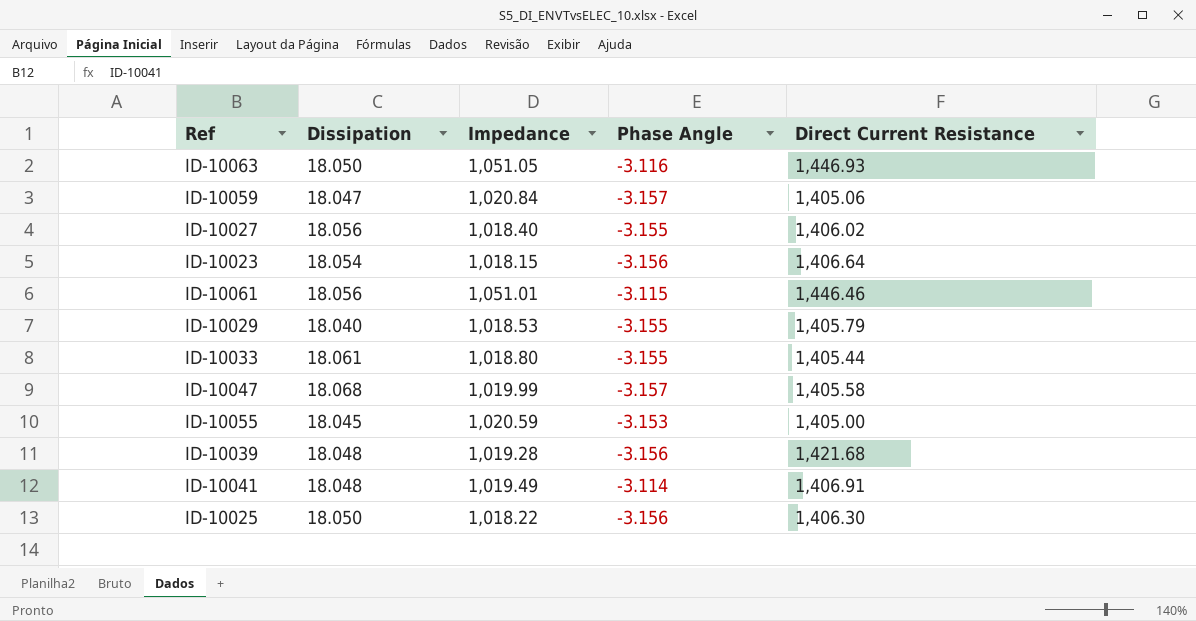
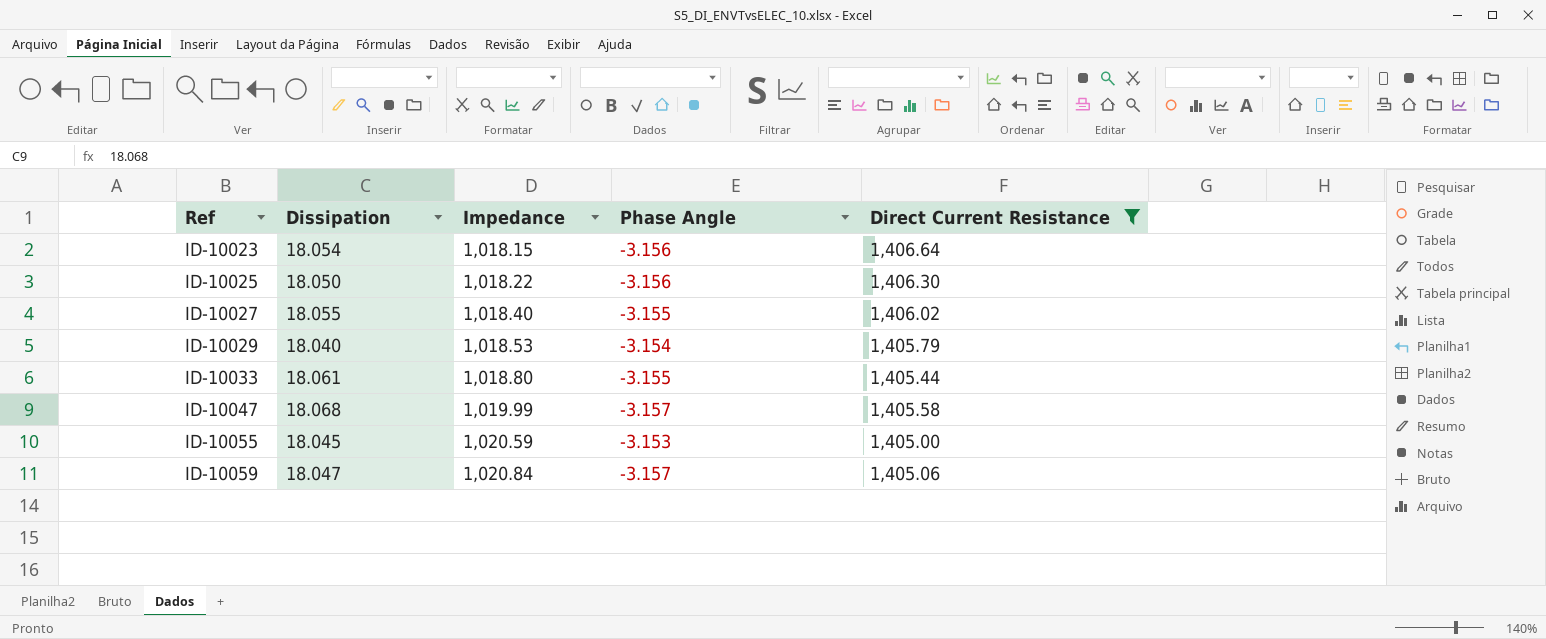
filter: none -> Direct Current Resistance <= 1,406.64
row order: none -> Ref ascending
ID-10027 | Dissipation: 18.056 -> 18.055
ID-10029 | Phase Angle: -3.155 -> -3.154

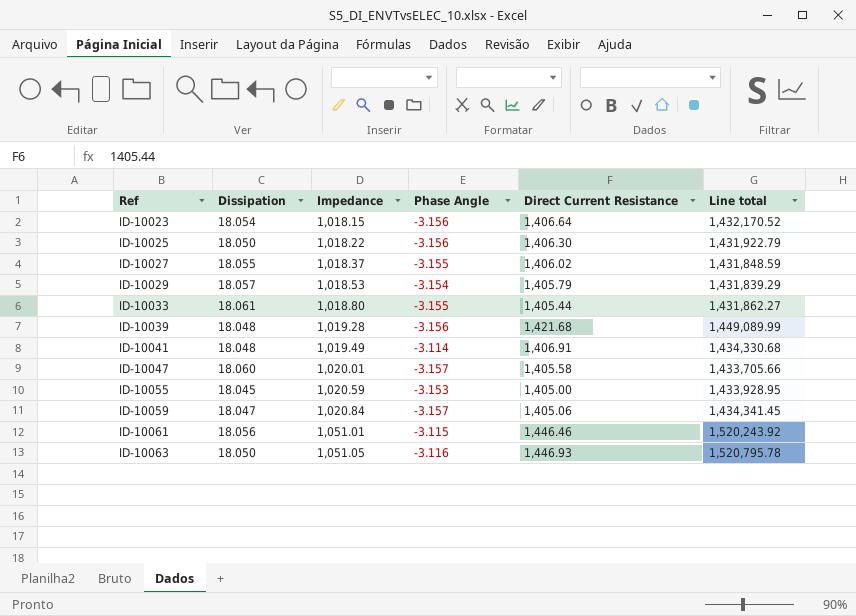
filter: Direct Current Resistance <= 1,406.64 -> none
column Line total | formula: none -> [Impedance] * [Direct Current Resistance]
ID-10027 | Impedance: 1,018.40 -> 1,018.37
ID-10029 | Dissipation: 18.040 -> 18.057
ID-10047 | Dissipation: 18.068 -> 18.060
ID-10047 | Impedance: 1,019.99 -> 1,020.01

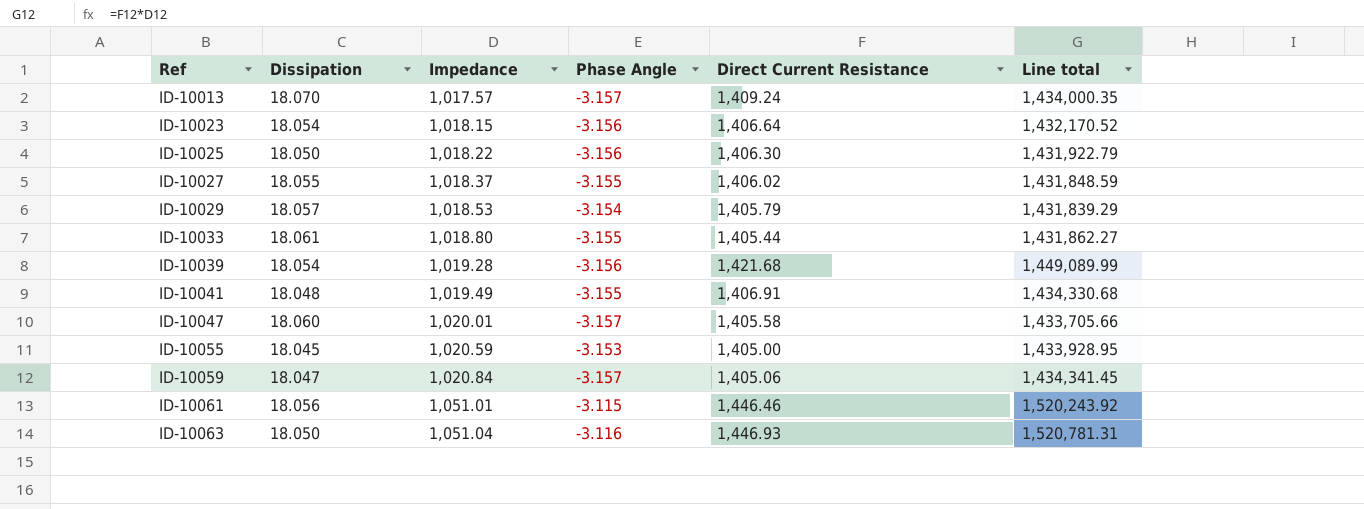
row ID-10013: none -> 18.070 | 1,017.57 | -3.157 | 1,409.24 | 1,434,000.35
ID-10039 | Dissipation: 18.048 -> 18.054
ID-10041 | Phase Angle: -3.114 -> -3.155
ID-10063 | Impedance: 1,051.05 -> 1,051.04
ID-10063 | Line total: 1,520,795.78 -> 1,520,781.31

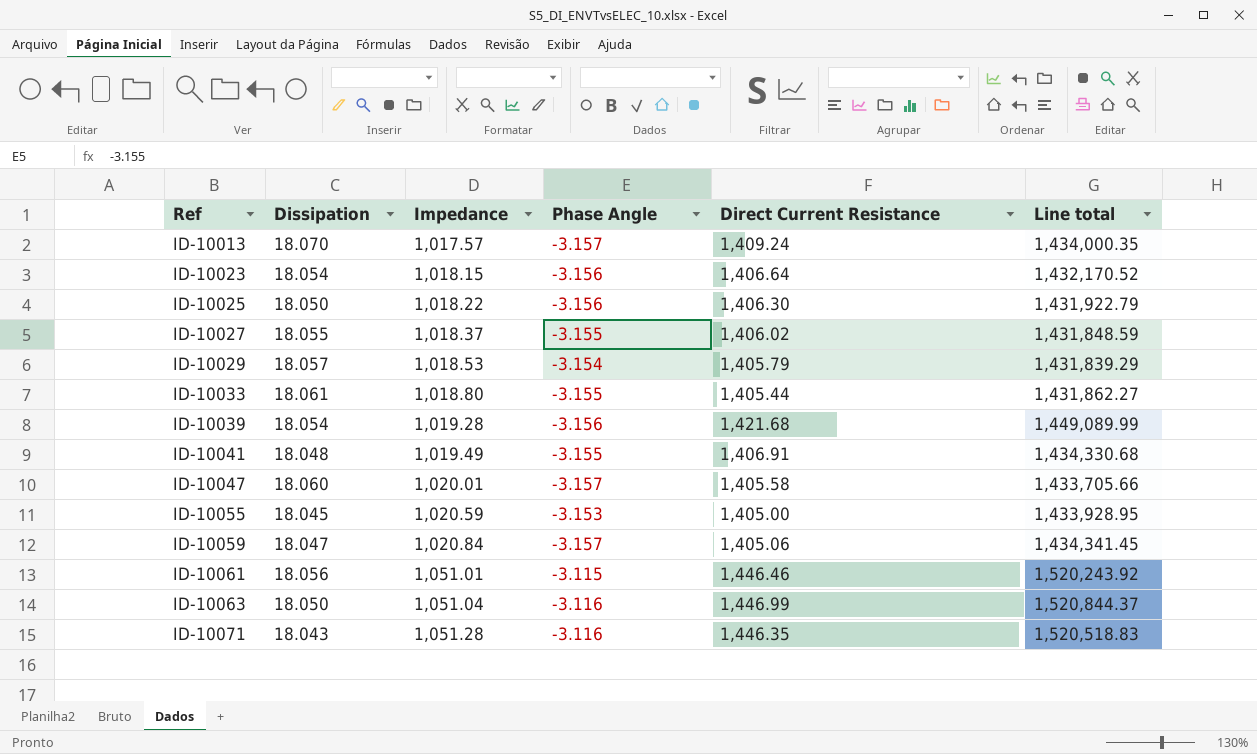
ID-10063 | Direct Current Resistance: 1,446.93 -> 1,446.99
ID-10063 | Line total: 1,520,781.31 -> 1,520,844.37
row ID-10071: none -> 18.043 | 1,051.28 | -3.116 | 1,446.35 | 1,520,518.83

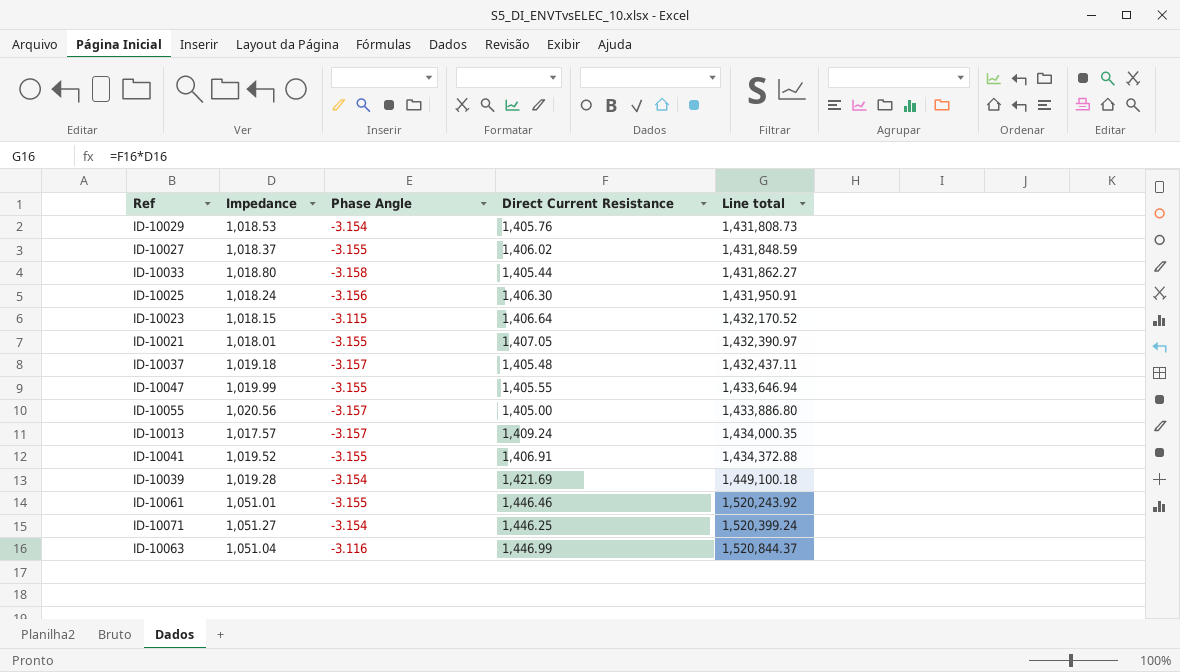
row order: Ref ascending -> Line total ascending
column Dissipation | position: 2 -> none
row ID-10059: 18.047 | 1,020.84 | -3.157 | 1,405.06 | 1,434,341.45 -> none
ID-10029 | Direct Current Resistance: 1,405.79 -> 1,405.76
ID-10029 | Line total: 1,431,839.29 -> 1,431,808.73
ID-10033 | Phase Angle: -3.155 -> -3.158
ID-10025 | Impedance: 1,018.22 -> 1,018.24
ID-10025 | Line total: 1,431,922.79 -> 1,431,950.91
ID-10023 | Phase Angle: -3.156 -> -3.115
row ID-10021: none -> 1,018.01 | -3.155 | 1,407.05 | 1,432,390.97
row ID-10037: none -> 1,019.18 | -3.157 | 1,405.48 | 1,432,437.11
ID-10047 | Impedance: 1,020.01 -> 1,019.99
ID-10047 | Phase Angle: -3.157 -> -3.155
ID-10047 | Direct Current Resistance: 1,405.58 -> 1,405.55
ID-10047 | Line total: 1,433,705.66 -> 1,433,646.94
ID-10055 | Impedance: 1,020.59 -> 1,020.56
ID-10055 | Phase Angle: -3.153 -> -3.157
ID-10055 | Line total: 1,433,928.95 -> 1,433,886.80
ID-10041 | Impedance: 1,019.49 -> 1,019.52
ID-10041 | Line total: 1,434,330.68 -> 1,434,372.88
ID-10039 | Phase Angle: -3.156 -> -3.154
ID-10039 | Direct Current Resistance: 1,421.68 -> 1,421.69
ID-10039 | Line total: 1,449,089.99 -> 1,449,100.18
ID-10061 | Phase Angle: -3.115 -> -3.155
ID-10071 | Impedance: 1,051.28 -> 1,051.27
ID-10071 | Phase Angle: -3.116 -> -3.154
ID-10071 | Direct Current Resistance: 1,446.35 -> 1,446.25
ID-10071 | Line total: 1,520,518.83 -> 1,520,399.24

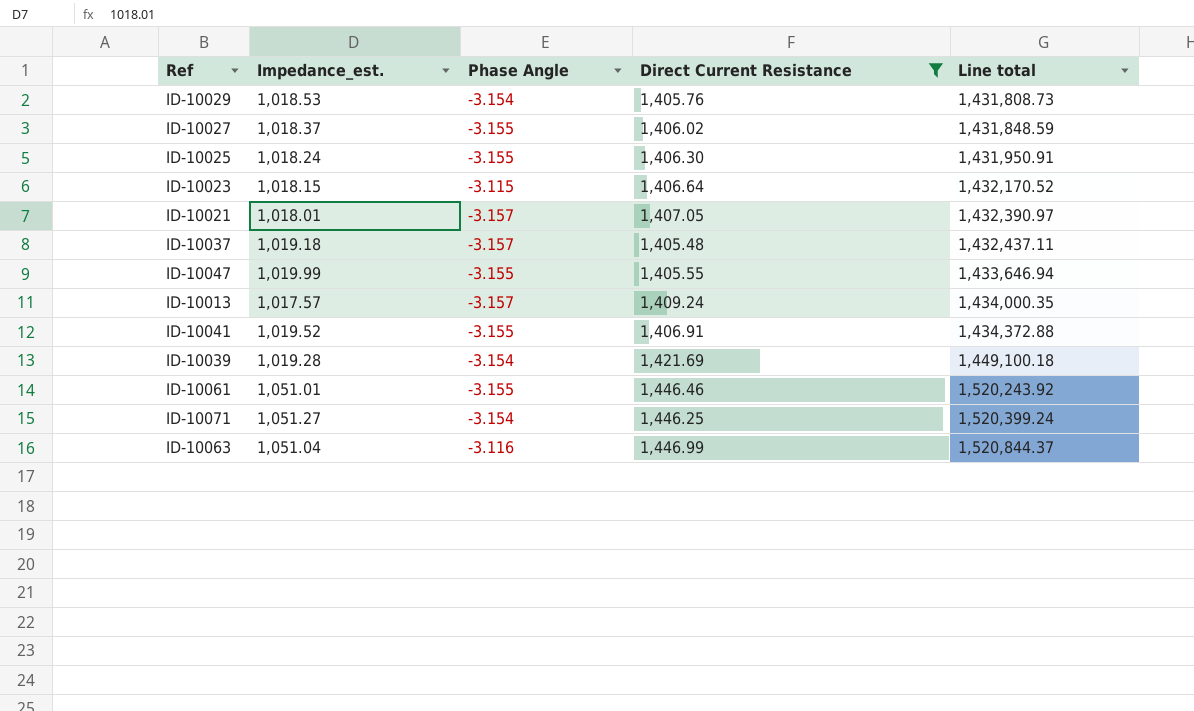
filter: none -> Direct Current Resistance >= 1,405.48
column name: Impedance -> Impedance_est.
ID-10025 | Phase Angle: -3.156 -> -3.155
ID-10021 | Phase Angle: -3.155 -> -3.157

